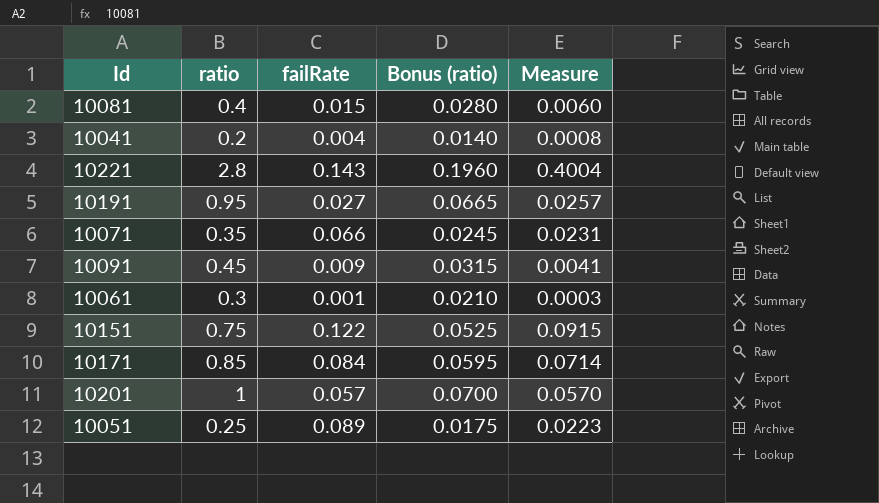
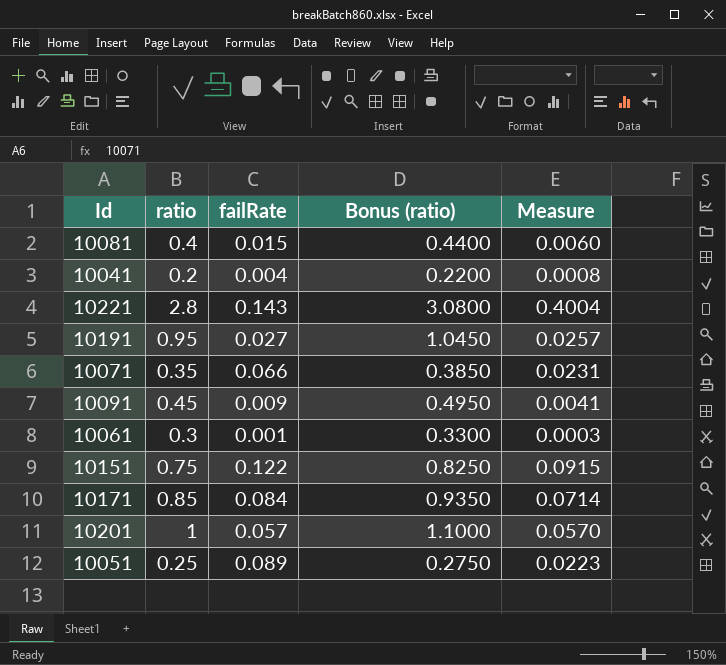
column Bonus (ratio) | formula: [ratio] * 0.07 -> [ratio] * 1.1

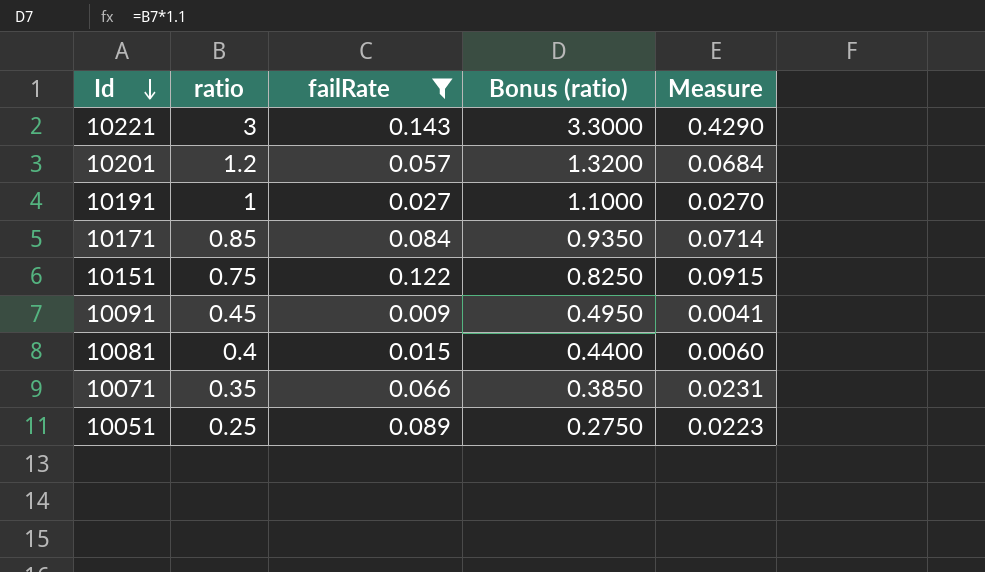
filter: none -> failRate >= 0.009
row order: none -> Id descending
10221 | ratio: 2.8 -> 3
10221 | Bonus (ratio): 3.0800 -> 3.3000
10221 | Measure: 0.4004 -> 0.4290
10201 | ratio: 1 -> 1.2
10201 | Bonus (ratio): 1.1000 -> 1.3200
10201 | Measure: 0.0570 -> 0.0684
10191 | ratio: 0.95 -> 1
10191 | Bonus (ratio): 1.0450 -> 1.1000
10191 | Measure: 0.0257 -> 0.0270

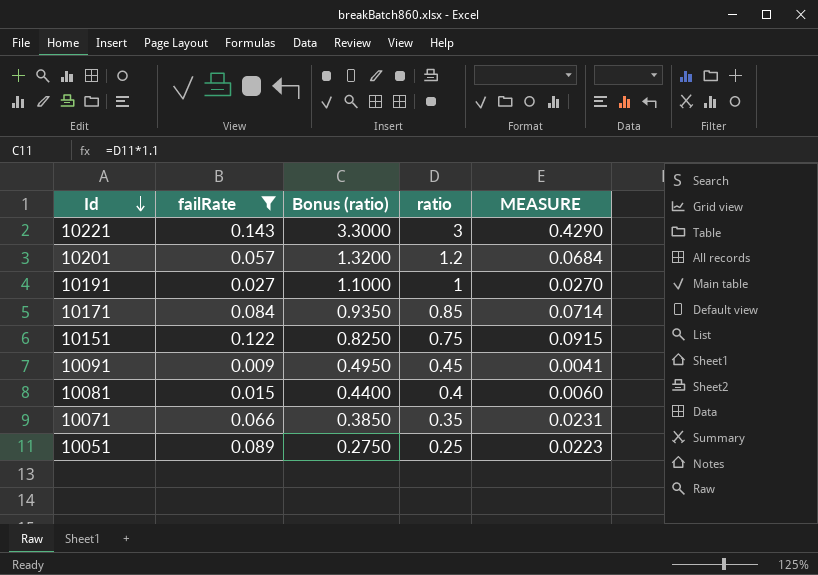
column ratio | position: 2 -> 4
column name: Measure -> MEASURE

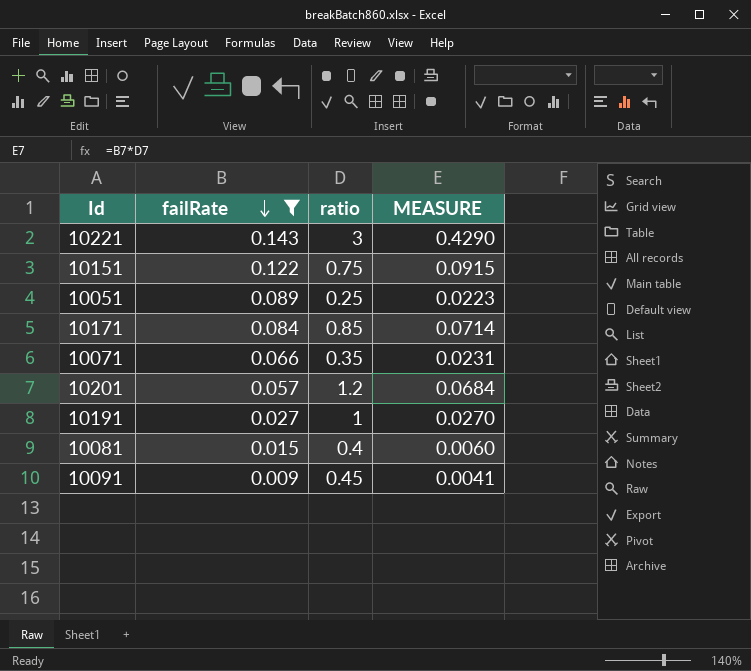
row order: Id descending -> failRate descending
column Bonus (ratio) | formula: [ratio] * 1.1 -> none

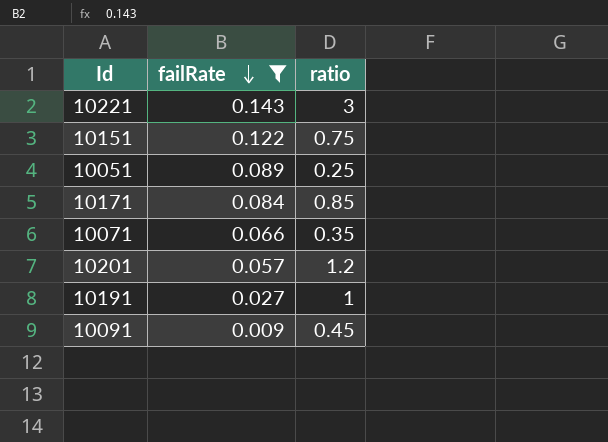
column MEASURE | formula: [failRate] * [ratio] -> none
row 10081: 0.015 | 0.4 | 0.0060 -> none

